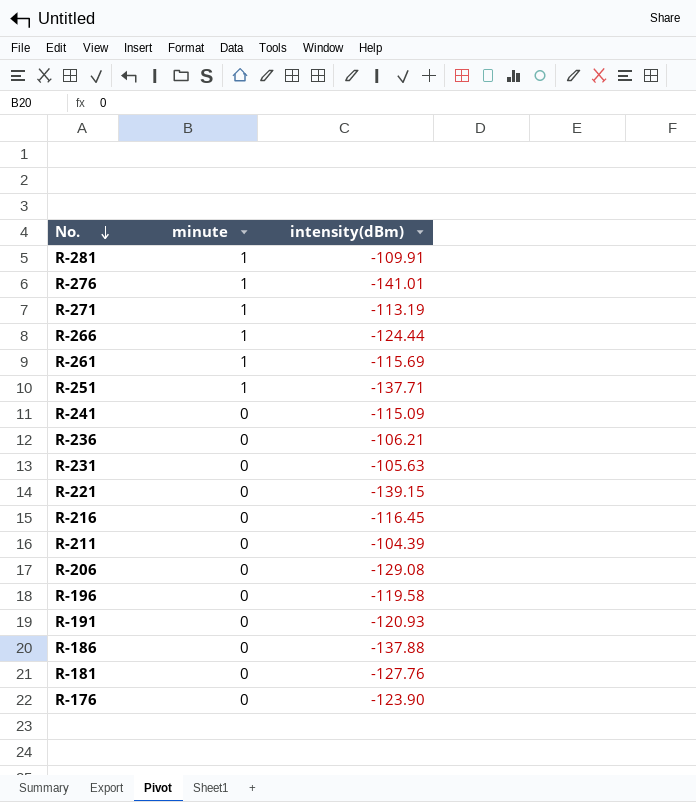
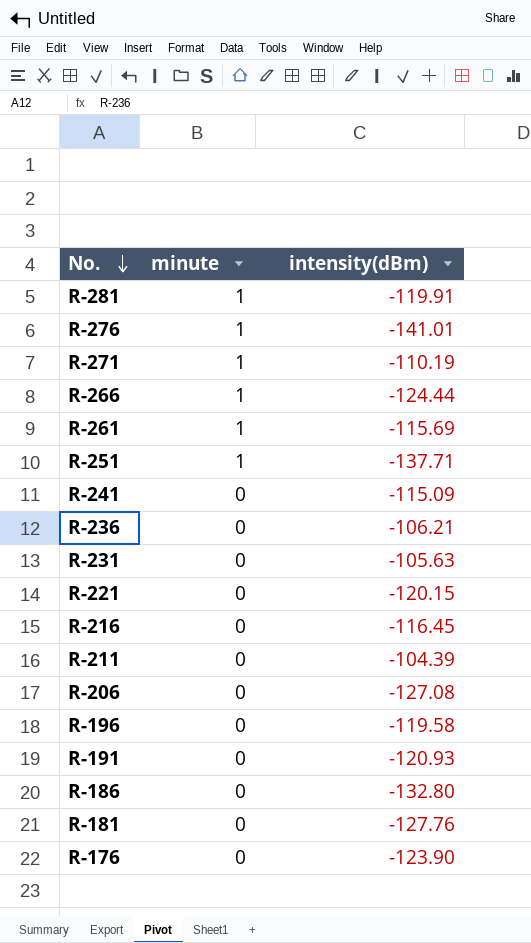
R-281 | intensity(dBm): -109.91 -> -119.91
R-271 | intensity(dBm): -113.19 -> -110.19
R-221 | intensity(dBm): -139.15 -> -120.15
R-206 | intensity(dBm): -129.08 -> -127.08
R-186 | intensity(dBm): -137.88 -> -132.80

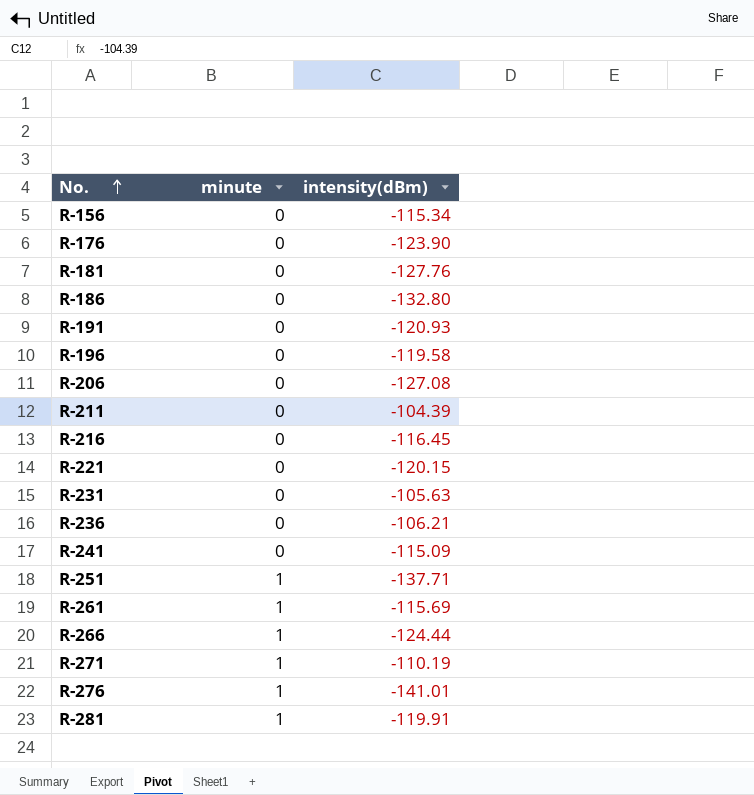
row order: No. descending -> No. ascending
row R-156: none -> 0 | -115.34

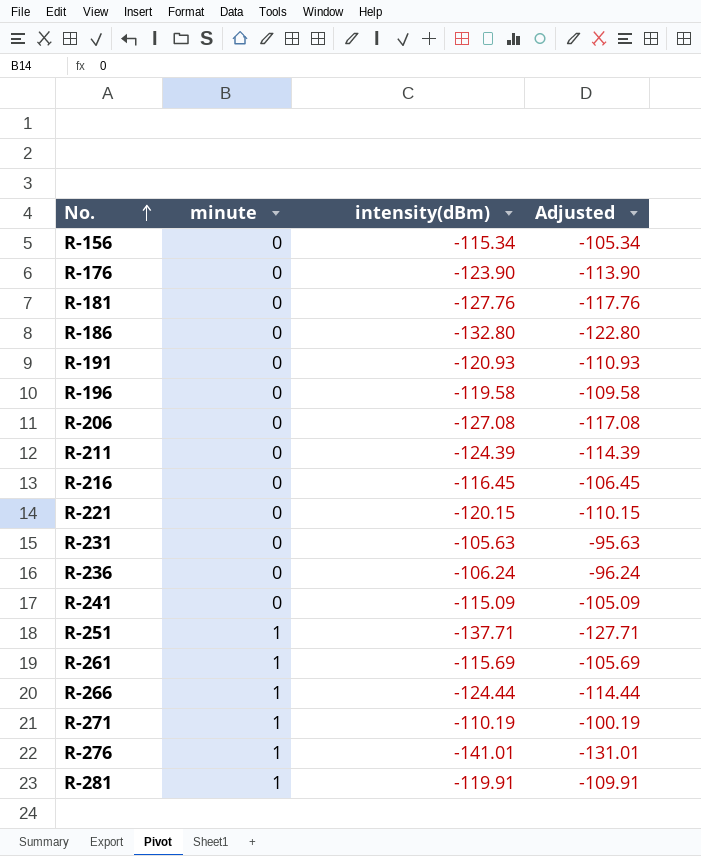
column Adjusted | formula: none -> [intensity(dBm)] + 10
R-211 | intensity(dBm): -104.39 -> -124.39
R-236 | intensity(dBm): -106.21 -> -106.24

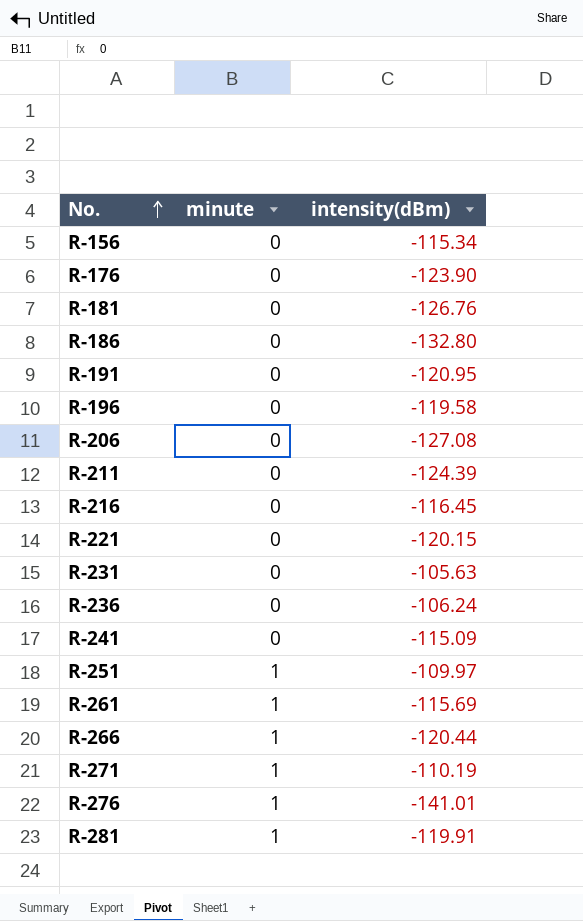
column Adjusted | formula: [intensity(dBm)] + 10 -> none
R-181 | intensity(dBm): -127.76 -> -126.76
R-191 | intensity(dBm): -120.93 -> -120.95
R-251 | intensity(dBm): -137.71 -> -109.97
R-266 | intensity(dBm): -124.44 -> -120.44

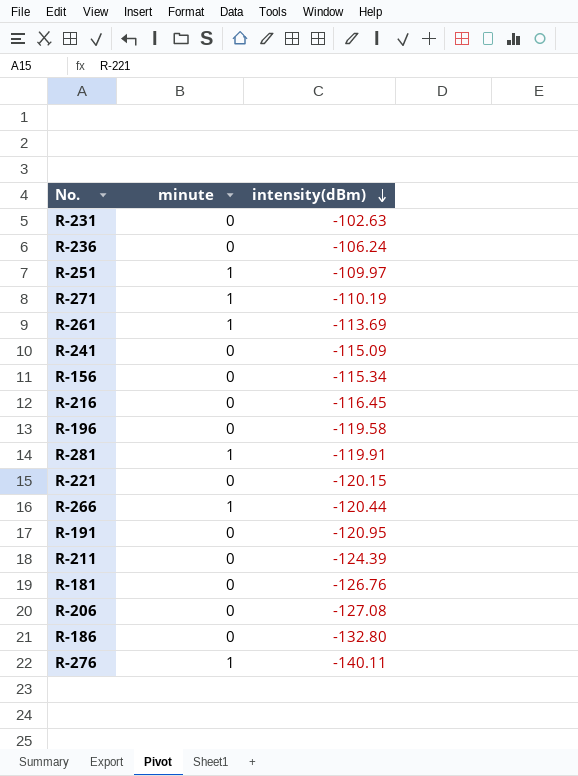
row order: No. ascending -> intensity(dBm) descending
row R-176: 0 | -123.90 -> none
R-231 | intensity(dBm): -105.63 -> -102.63
R-261 | intensity(dBm): -115.69 -> -113.69
R-276 | intensity(dBm): -141.01 -> -140.11

